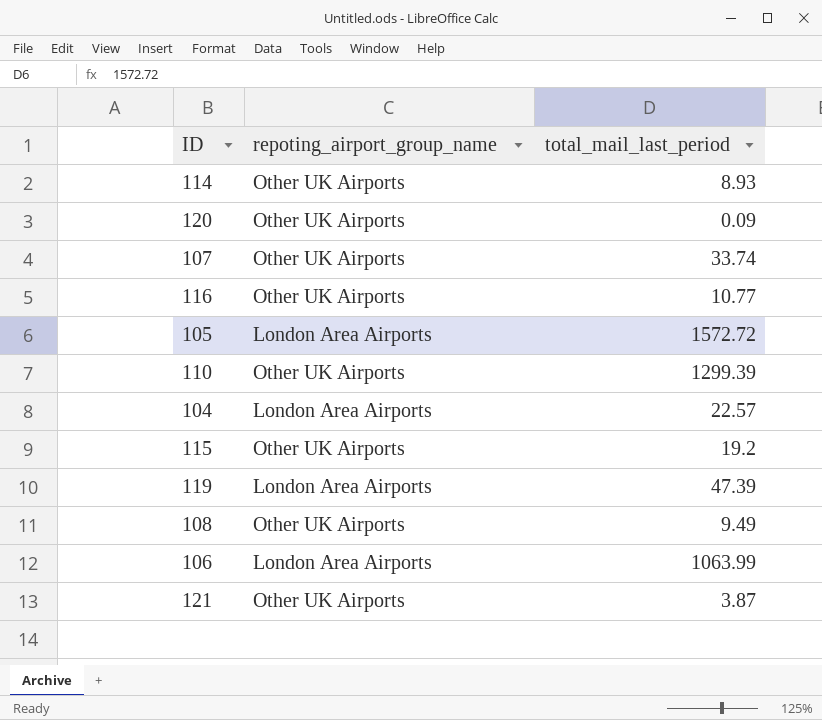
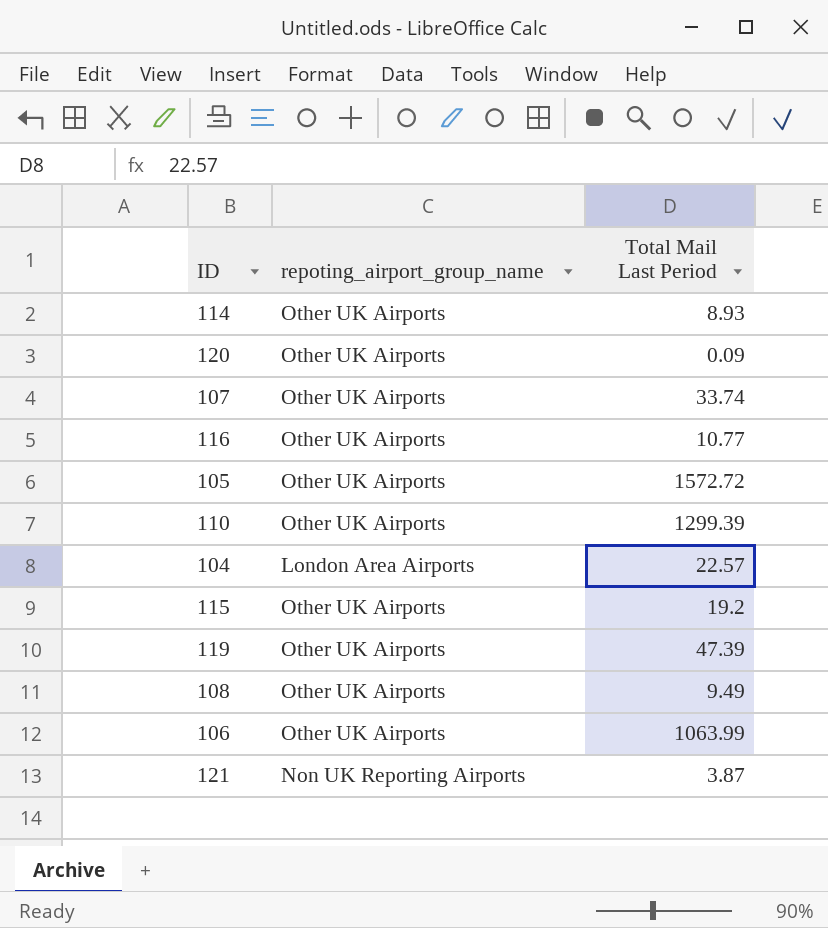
column name: total_mail_last_period -> Total Mail Last Period
105 | repoting_airport_group_name: London Area Airports -> Other UK Airports
119 | repoting_airport_group_name: London Area Airports -> Other UK Airports
106 | repoting_airport_group_name: London Area Airports -> Other UK Airports
121 | repoting_airport_group_name: Other UK Airports -> Non UK Reporting Airports

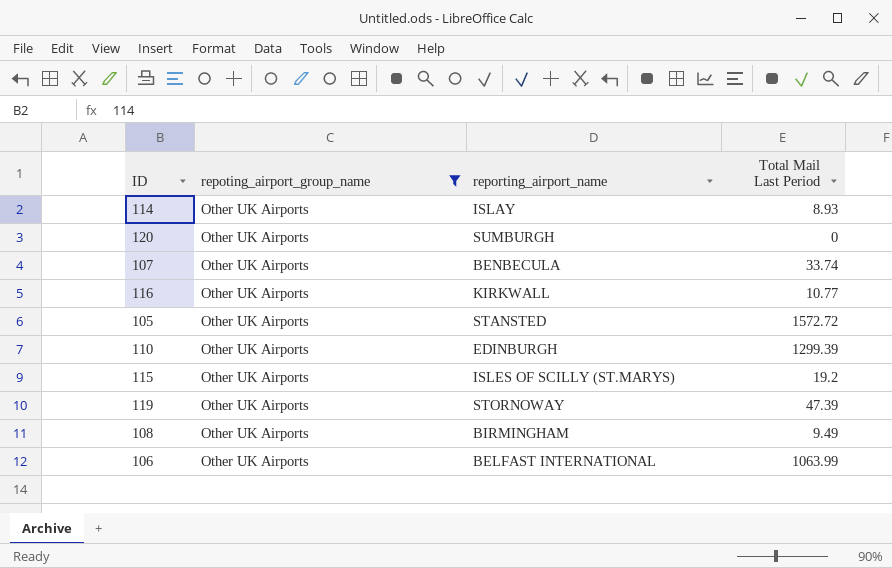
filter: none -> repoting_airport_group_name = Other UK Airports
column reporting_airport_name | position: none -> 3
120 | Total Mail Last Period: 0.09 -> 0

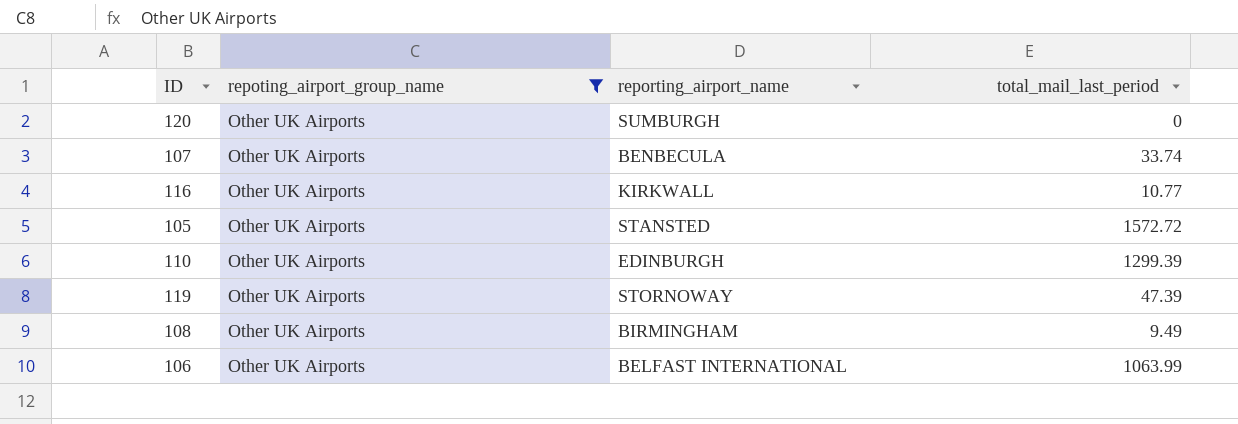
column name: Total Mail Last Period -> total_mail_last_period
row 114: Other UK Airports | ISLAY | 8.93 -> none
row 115: Other UK Airports | ISLES OF SCILLY (ST.MARYS) | 19.2 -> none

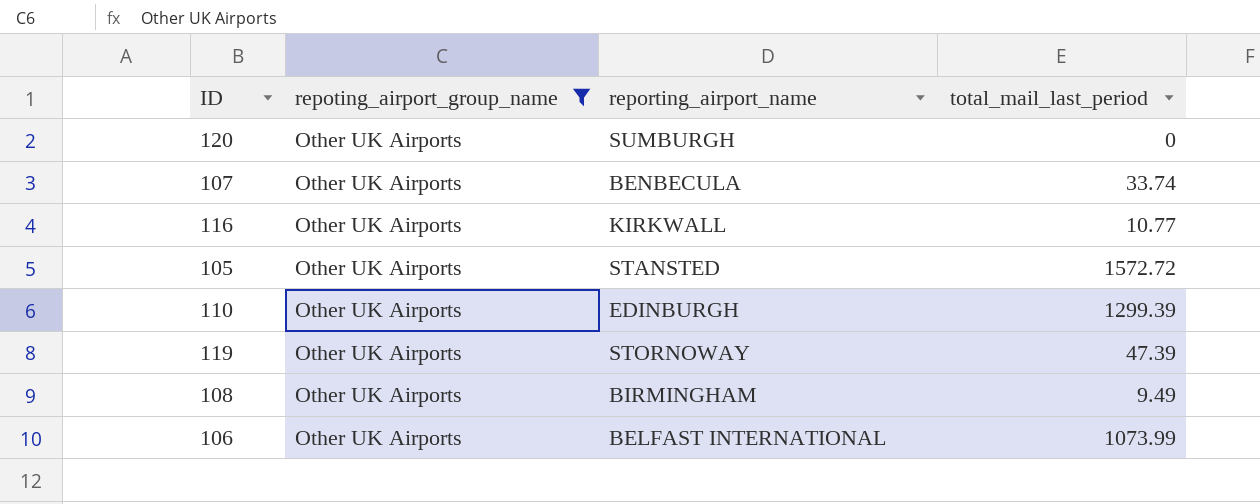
106 | total_mail_last_period: 1063.99 -> 1073.99

